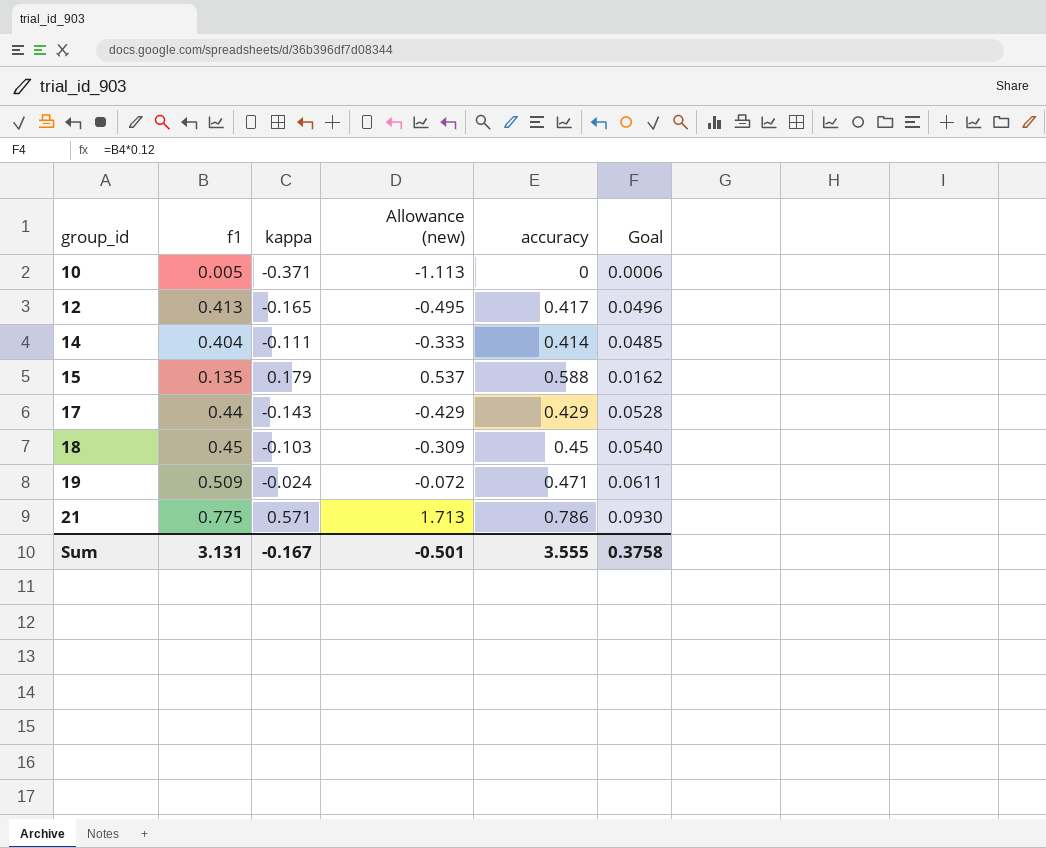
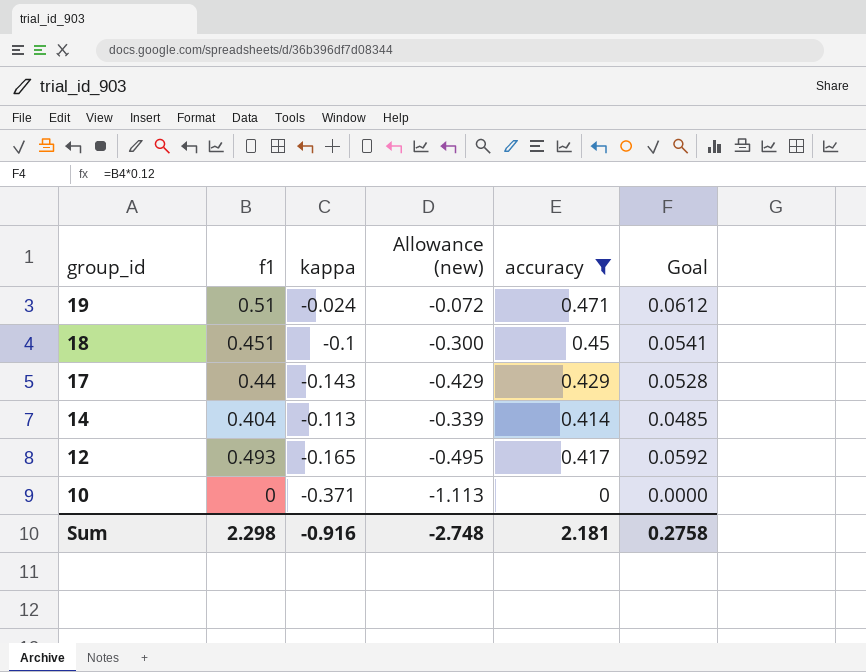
filter: none -> accuracy <= 0.471
row order: group_id ascending -> group_id descending
19 | f1: 0.509 -> 0.51
19 | Goal: 0.0611 -> 0.0612
18 | f1: 0.45 -> 0.451
18 | kappa: -0.103 -> -0.1
18 | Allowance (new): -0.309 -> -0.300
18 | Goal: 0.0540 -> 0.0541
14 | kappa: -0.111 -> -0.113
14 | Allowance (new): -0.333 -> -0.339
12 | f1: 0.413 -> 0.493
12 | Goal: 0.0496 -> 0.0592
10 | f1: 0.005 -> 0
10 | Goal: 0.0006 -> 0.0000
Sum | f1: 3.131 -> 2.298
Sum | kappa: -0.167 -> -0.916
Sum | Allowance (new): -0.501 -> -2.748
Sum | accuracy: 3.555 -> 2.181
Sum | Goal: 0.3758 -> 0.2758

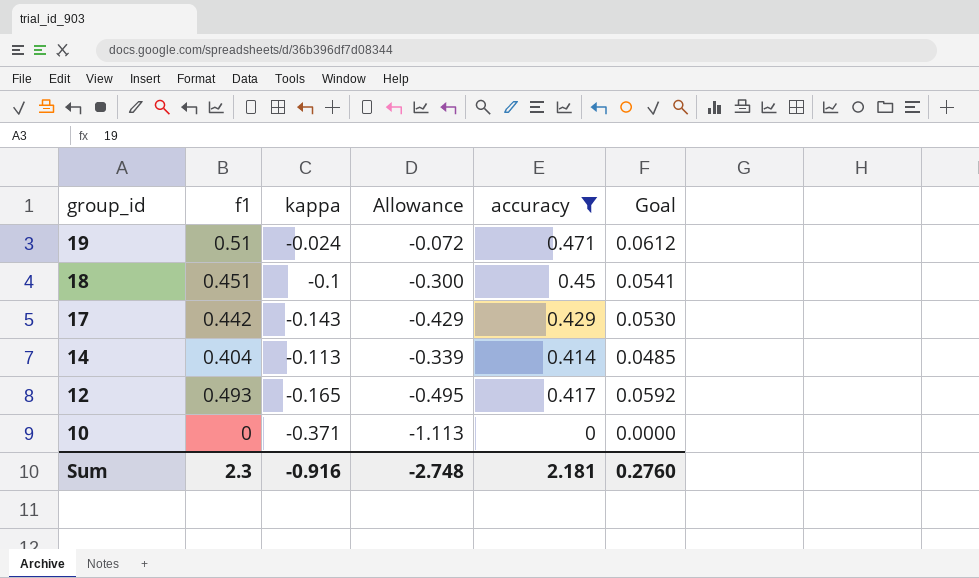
column name: Allowance (new) -> Allowance
17 | f1: 0.44 -> 0.442
17 | Goal: 0.0528 -> 0.0530
Sum | f1: 2.298 -> 2.3
Sum | Goal: 0.2758 -> 0.2760

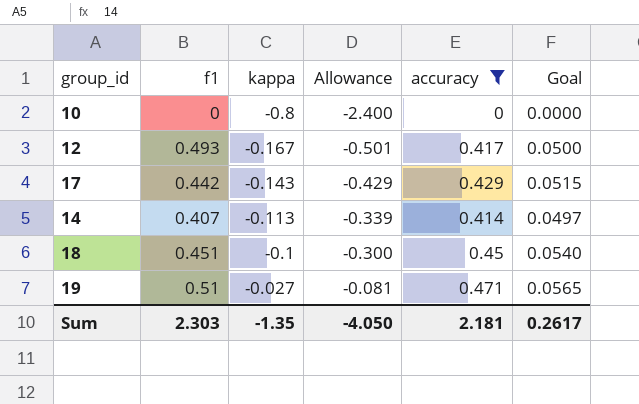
row order: group_id descending -> kappa ascending
column Goal | formula: [f1] * 0.12 -> [accuracy] * 0.12
10 | kappa: -0.371 -> -0.8
10 | Allowance: -1.113 -> -2.400
12 | kappa: -0.165 -> -0.167
12 | Allowance: -0.495 -> -0.501
14 | f1: 0.404 -> 0.407
19 | kappa: -0.024 -> -0.027
19 | Allowance: -0.072 -> -0.081
Sum | f1: 2.3 -> 2.303
Sum | kappa: -0.916 -> -1.35
Sum | Allowance: -2.748 -> -4.050
Sum | Goal: 0.2760 -> 0.2617

